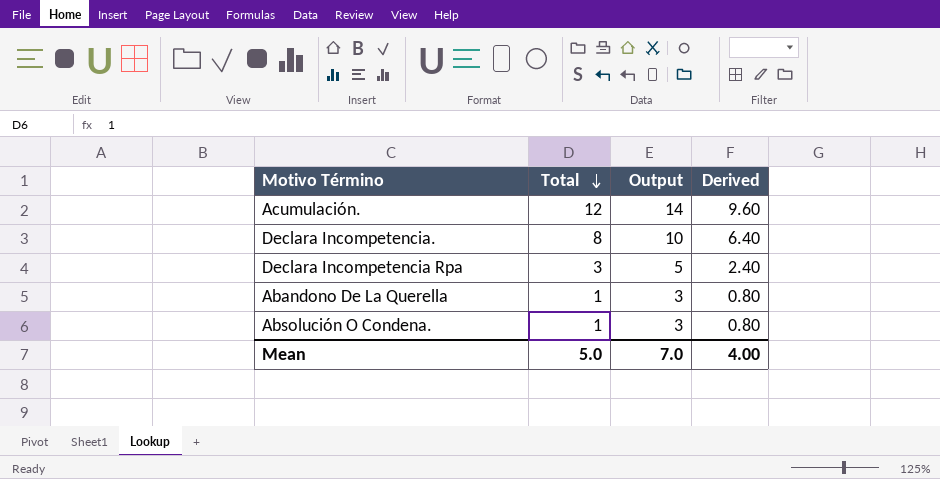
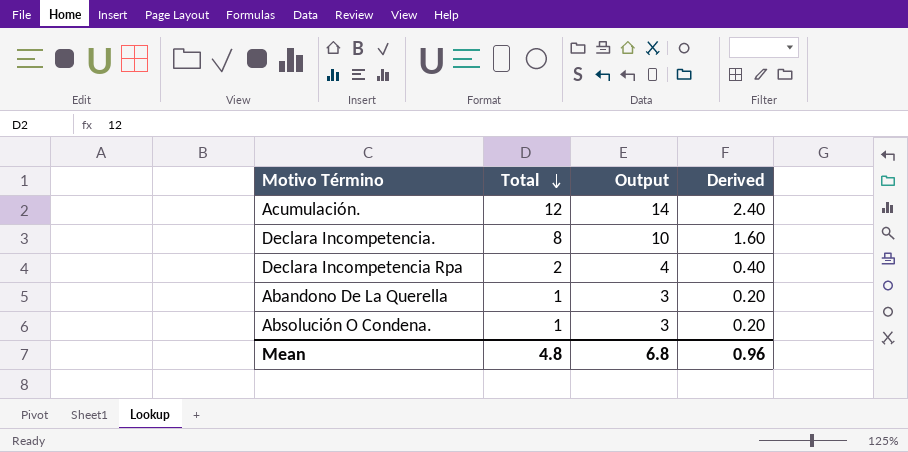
column Derived | formula: [Total] * 0.8 -> [Total] * 0.2
Declara Incompetencia Rpa | Total: 3 -> 2
Declara Incompetencia Rpa | Output: 5 -> 4
Mean | Total: 5.0 -> 4.8
Mean | Output: 7.0 -> 6.8
Mean | Derived: 4.00 -> 0.96

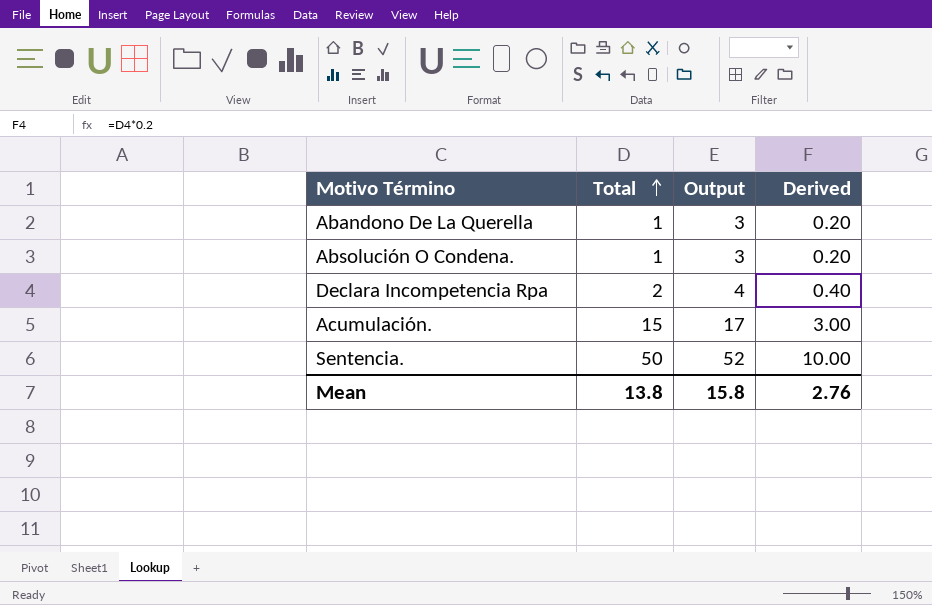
row order: Total descending -> Total ascending
row Declara Incompetencia.: 8 | 10 | 1.60 -> none
Acumulación. | Total: 12 -> 15
Acumulación. | Output: 14 -> 17
Acumulación. | Derived: 2.40 -> 3.00
row Sentencia.: none -> 50 | 52 | 10.00
Mean | Total: 4.8 -> 13.8
Mean | Output: 6.8 -> 15.8
Mean | Derived: 0.96 -> 2.76

